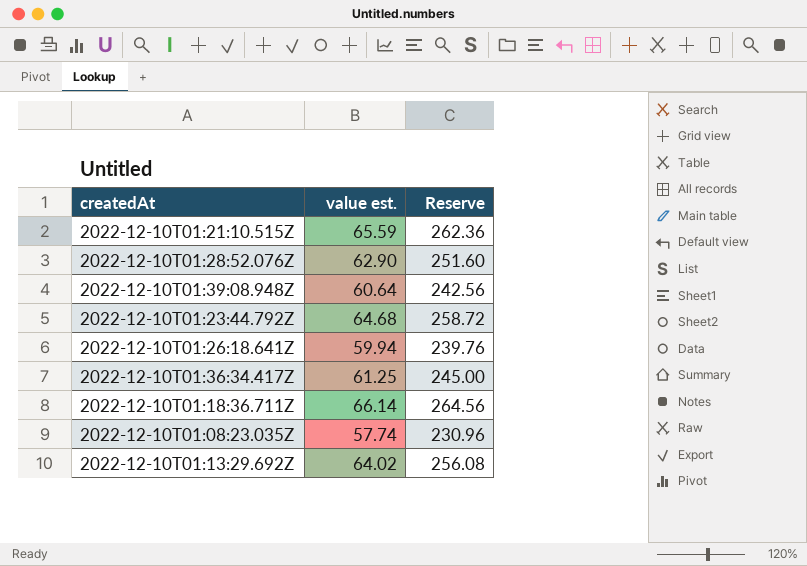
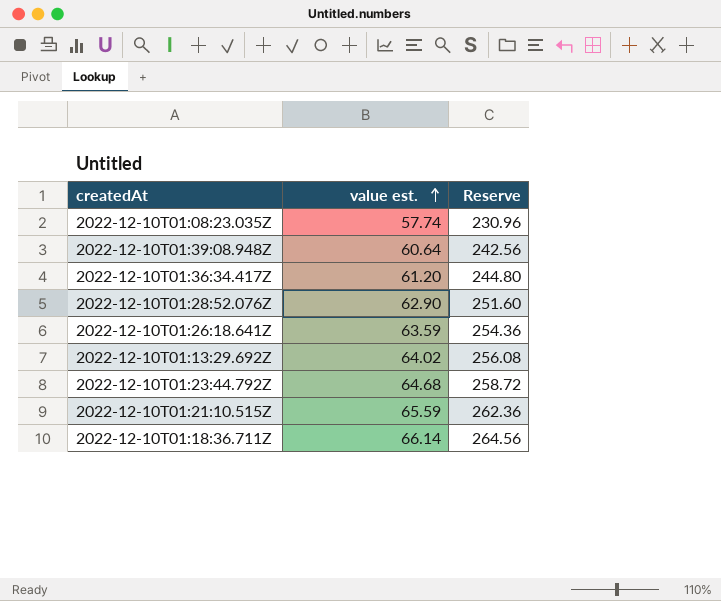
row order: none -> value est. ascending
2022-12-10T01:36:34.417Z | value est.: 61.25 -> 61.20
2022-12-10T01:36:34.417Z | Reserve: 245.00 -> 244.80
2022-12-10T01:26:18.641Z | value est.: 59.94 -> 63.59
2022-12-10T01:26:18.641Z | Reserve: 239.76 -> 254.36

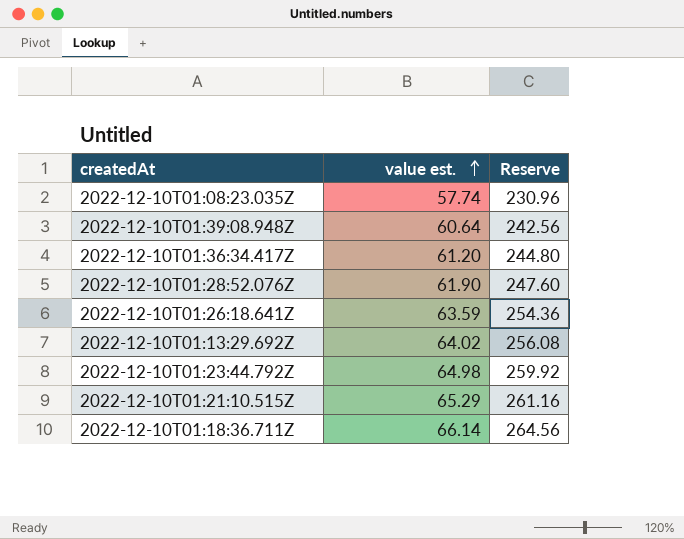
2022-12-10T01:28:52.076Z | value est.: 62.90 -> 61.90
2022-12-10T01:28:52.076Z | Reserve: 251.60 -> 247.60
2022-12-10T01:23:44.792Z | value est.: 64.68 -> 64.98
2022-12-10T01:23:44.792Z | Reserve: 258.72 -> 259.92
2022-12-10T01:21:10.515Z | value est.: 65.59 -> 65.29
2022-12-10T01:21:10.515Z | Reserve: 262.36 -> 261.16

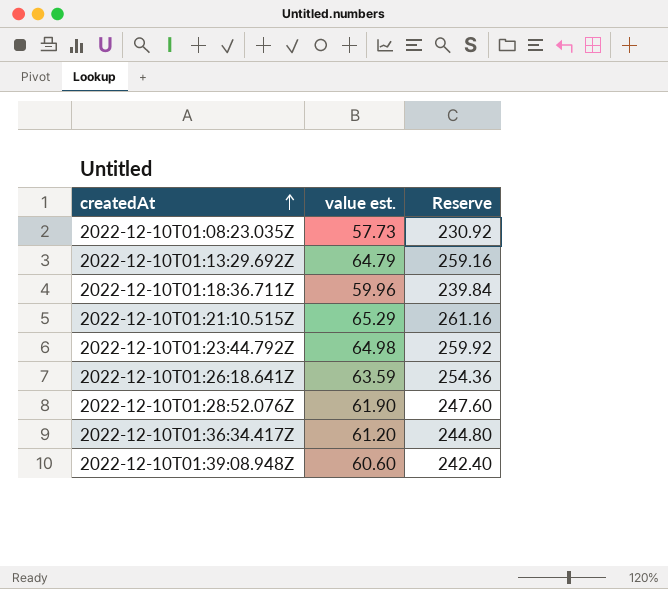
row order: value est. ascending -> createdAt ascending
2022-12-10T01:08:23.035Z | value est.: 57.74 -> 57.73
2022-12-10T01:08:23.035Z | Reserve: 230.96 -> 230.92
2022-12-10T01:13:29.692Z | value est.: 64.02 -> 64.79
2022-12-10T01:13:29.692Z | Reserve: 256.08 -> 259.16
2022-12-10T01:18:36.711Z | value est.: 66.14 -> 59.96
2022-12-10T01:18:36.711Z | Reserve: 264.56 -> 239.84
2022-12-10T01:39:08.948Z | value est.: 60.64 -> 60.60
2022-12-10T01:39:08.948Z | Reserve: 242.56 -> 242.40

